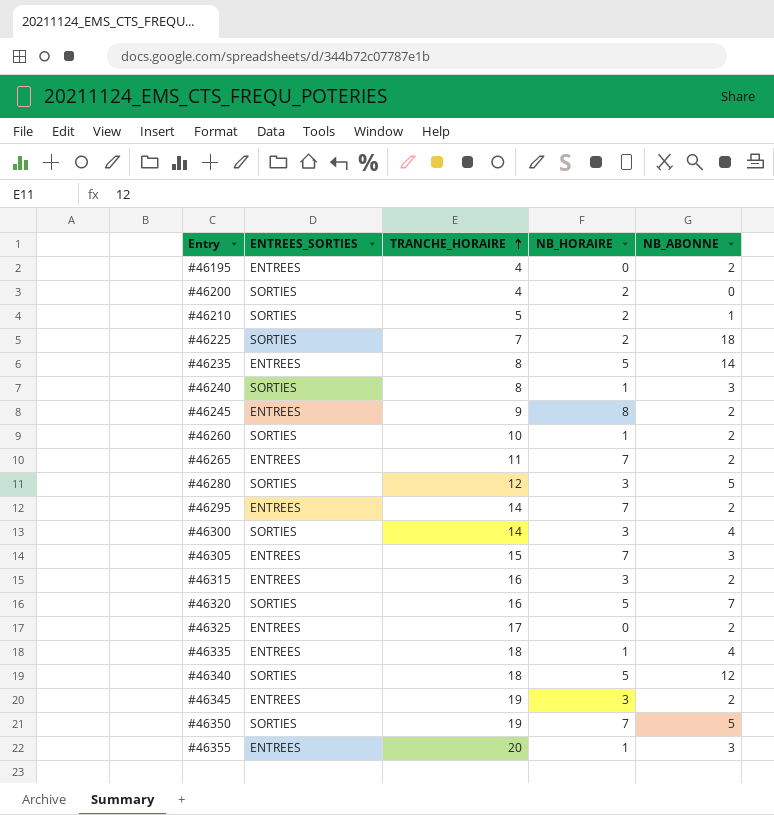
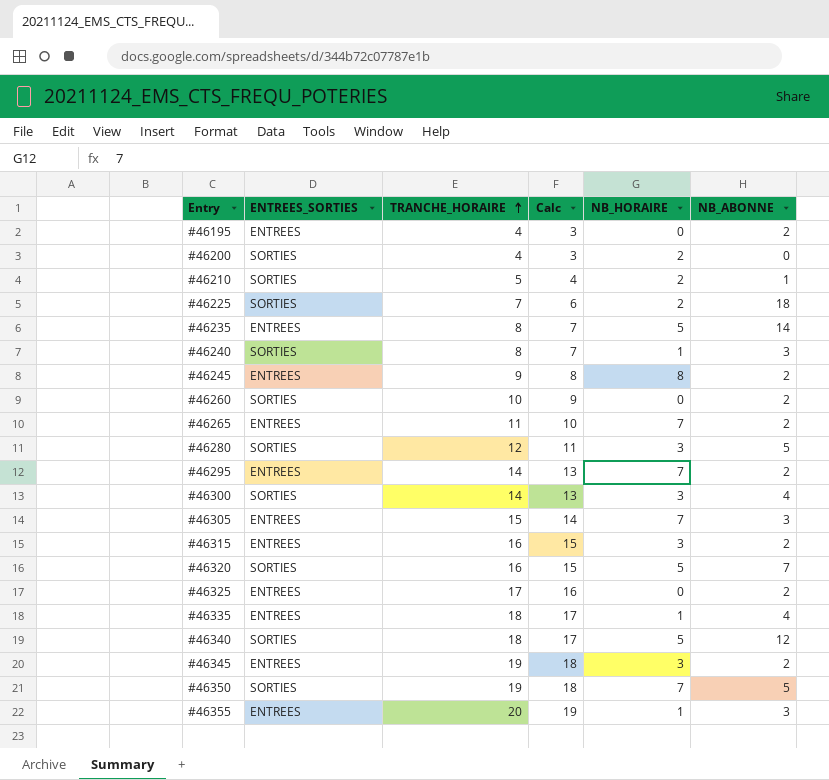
column Calc | formula: none -> [TRANCHE_HORAIRE] - 1
#46260 | NB_HORAIRE: 1 -> 0

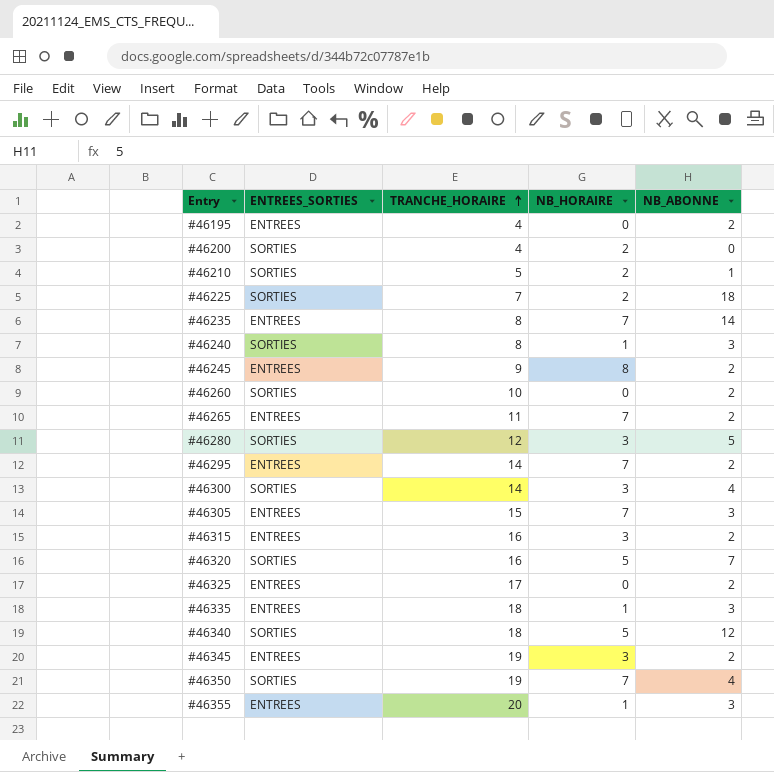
column Calc | formula: [TRANCHE_HORAIRE] - 1 -> none
#46235 | NB_HORAIRE: 5 -> 7
#46335 | NB_ABONNE: 4 -> 3
#46350 | NB_ABONNE: 5 -> 4

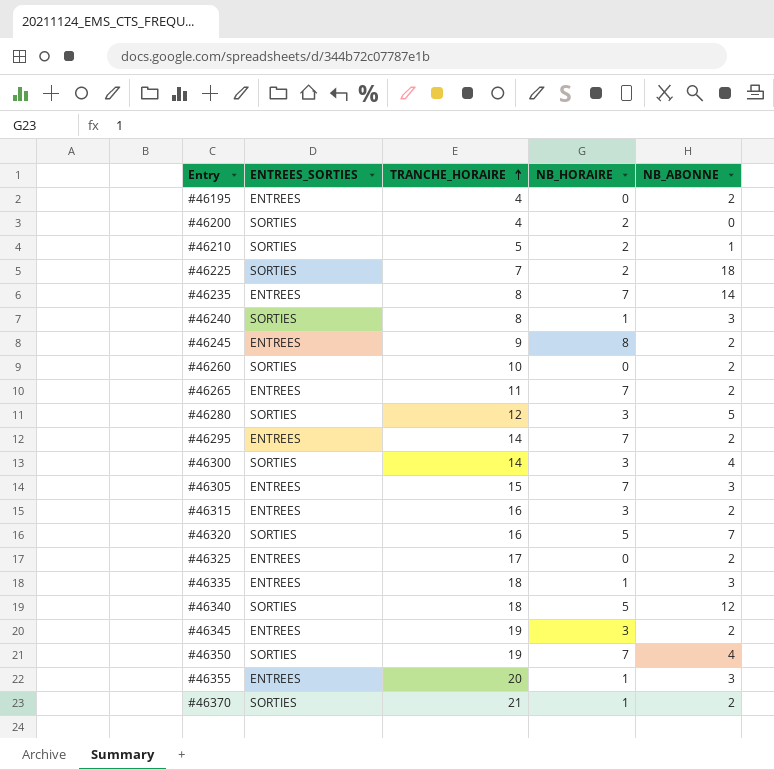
row #46370: none -> SORTIES | 21 | 1 | 2

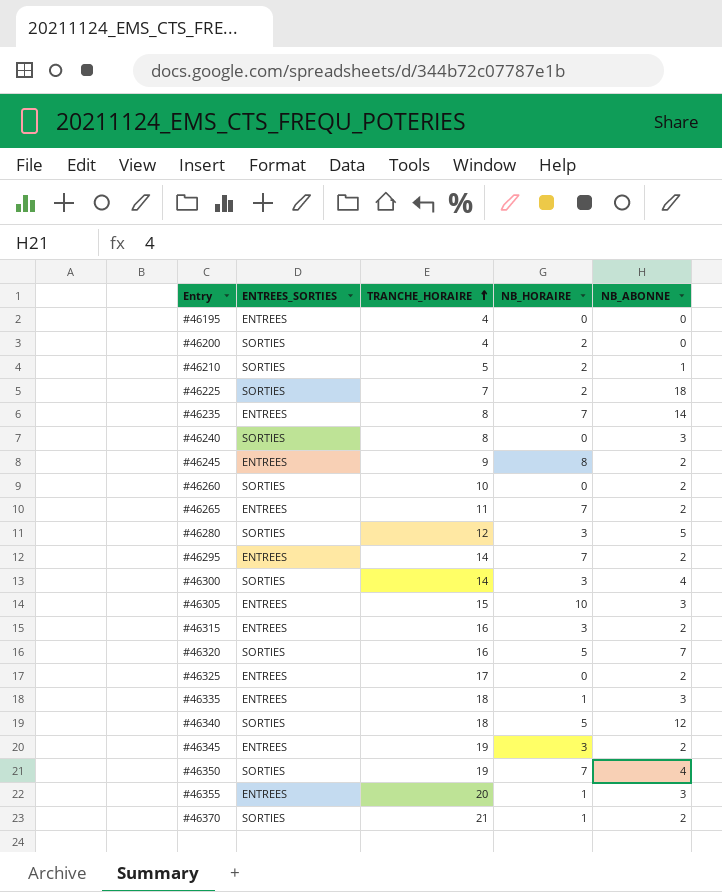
#46195 | NB_ABONNE: 2 -> 0
#46240 | NB_HORAIRE: 1 -> 0
#46305 | NB_HORAIRE: 7 -> 10

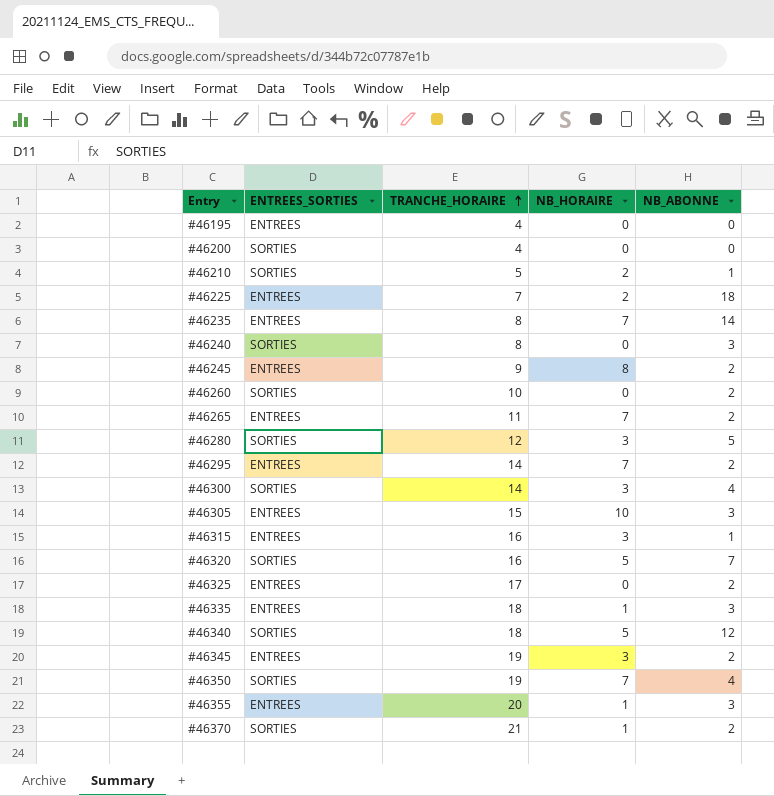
#46200 | NB_HORAIRE: 2 -> 0
#46225 | ENTREES_SORTIES: SORTIES -> ENTREES
#46315 | NB_ABONNE: 2 -> 1

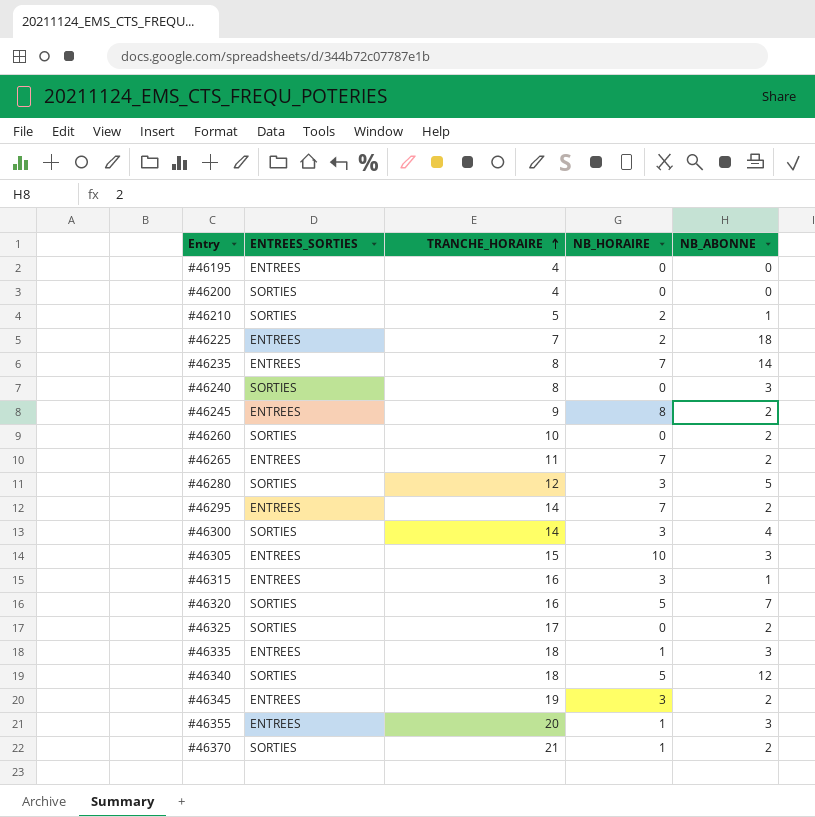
row #46350: SORTIES | 19 | 7 | 4 -> none
#46325 | ENTREES_SORTIES: ENTREES -> SORTIES

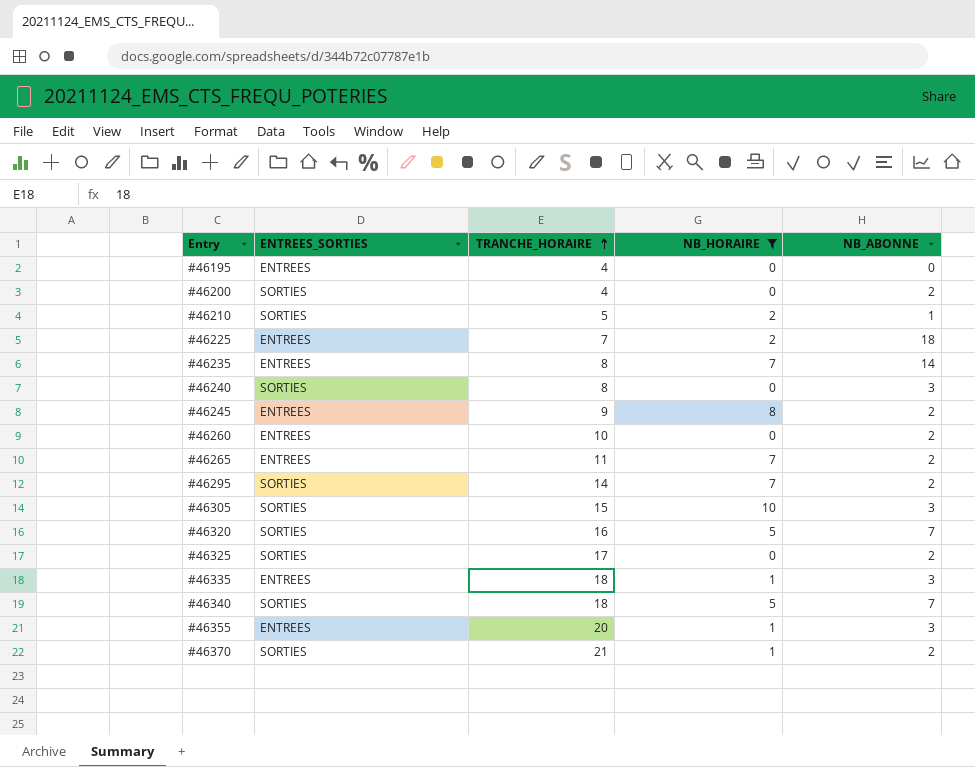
filter: none -> NB_HORAIRE != 3
#46200 | NB_ABONNE: 0 -> 2
#46260 | ENTREES_SORTIES: SORTIES -> ENTREES
#46295 | ENTREES_SORTIES: ENTREES -> SORTIES
#46305 | ENTREES_SORTIES: ENTREES -> SORTIES
#46340 | NB_ABONNE: 12 -> 7

